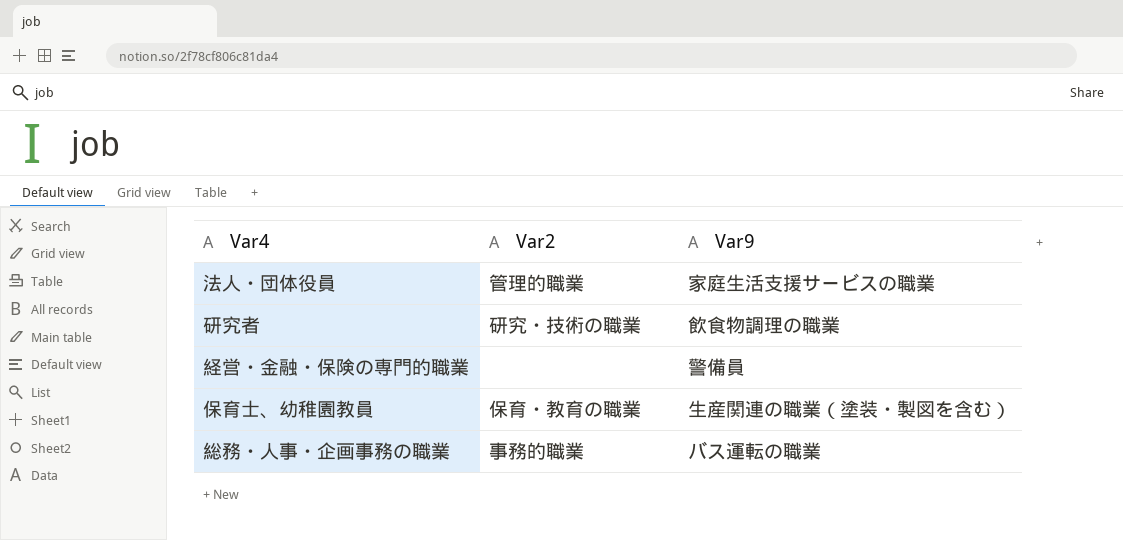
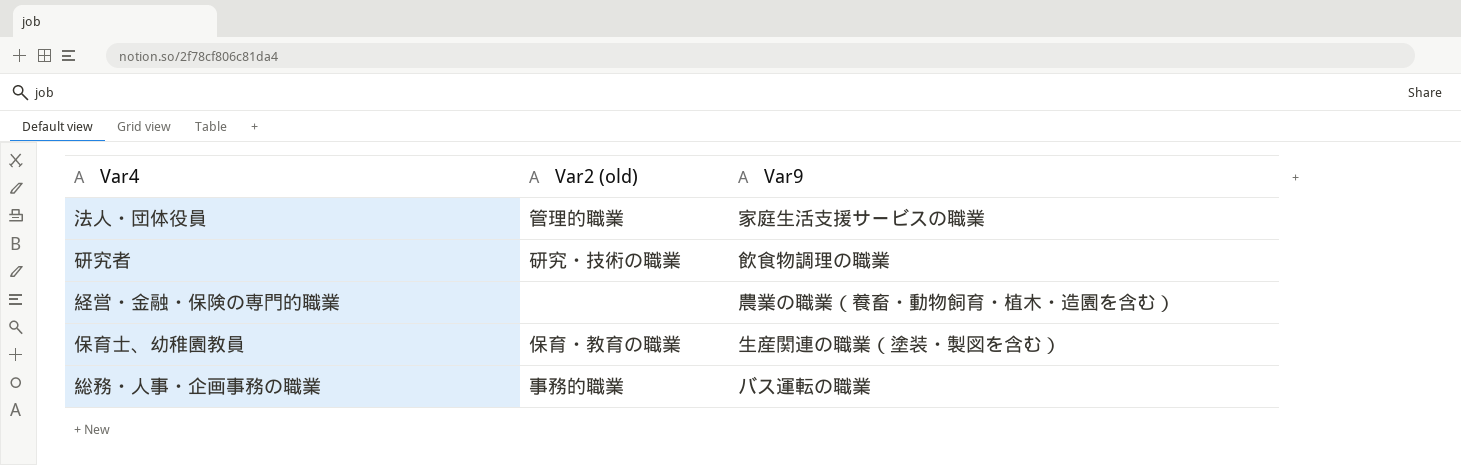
column name: Var2 -> Var2 (old)
経営・金融・保険の専門的職業 | Var9: 警備員 -> 農業の職業（養畜・動物飼育・植木・造園を含む）

